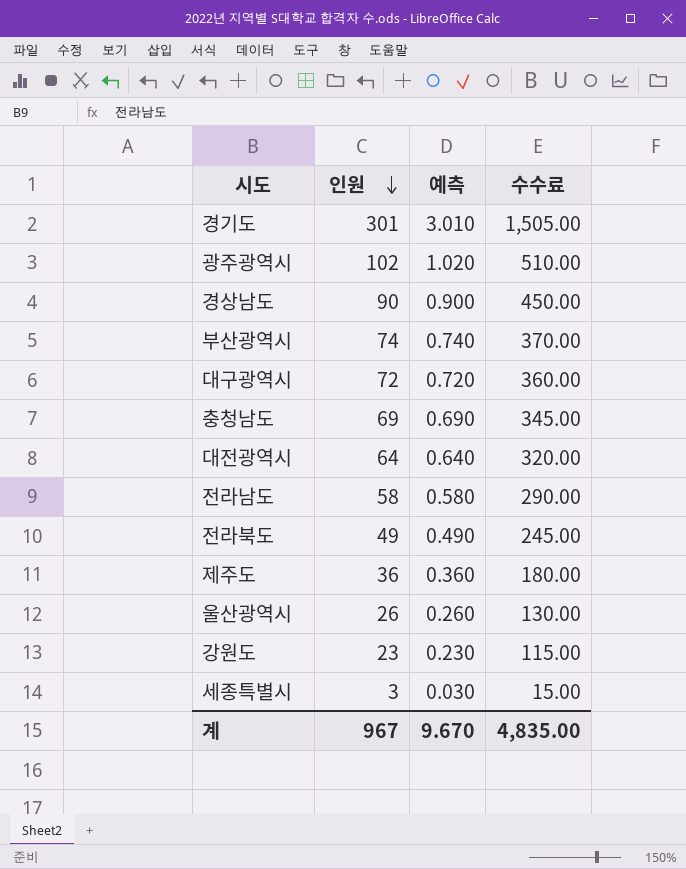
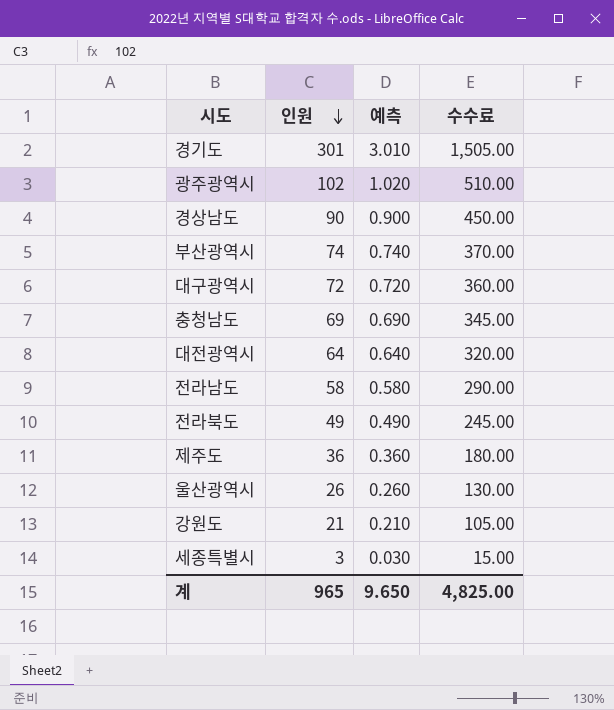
강원도 | 인원: 23 -> 21
강원도 | 예측: 0.230 -> 0.210
강원도 | 수수료: 115.00 -> 105.00
계 | 인원: 967 -> 965
계 | 예측: 9.670 -> 9.650
계 | 수수료: 4,835.00 -> 4,825.00

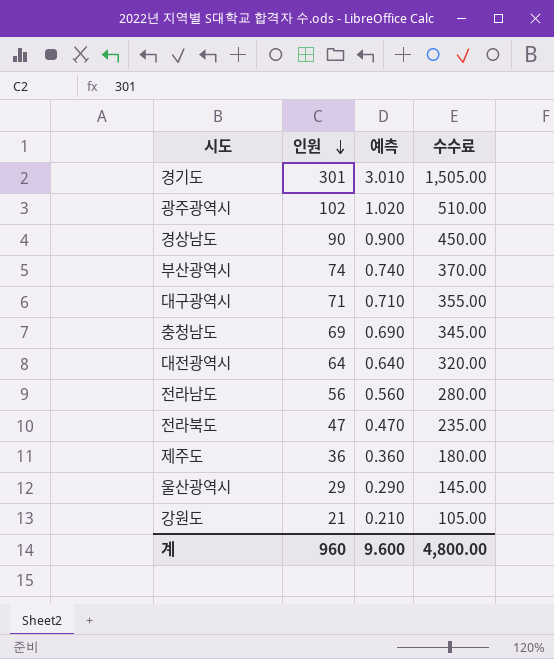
row 세종특별시: 3 | 0.030 | 15.00 -> none
대구광역시 | 인원: 72 -> 71
대구광역시 | 예측: 0.720 -> 0.710
대구광역시 | 수수료: 360.00 -> 355.00
전라남도 | 인원: 58 -> 56
전라남도 | 예측: 0.580 -> 0.560
전라남도 | 수수료: 290.00 -> 280.00
전라북도 | 인원: 49 -> 47
전라북도 | 예측: 0.490 -> 0.470
전라북도 | 수수료: 245.00 -> 235.00
울산광역시 | 인원: 26 -> 29
울산광역시 | 예측: 0.260 -> 0.290
울산광역시 | 수수료: 130.00 -> 145.00
계 | 인원: 965 -> 960
계 | 예측: 9.650 -> 9.600
계 | 수수료: 4,825.00 -> 4,800.00

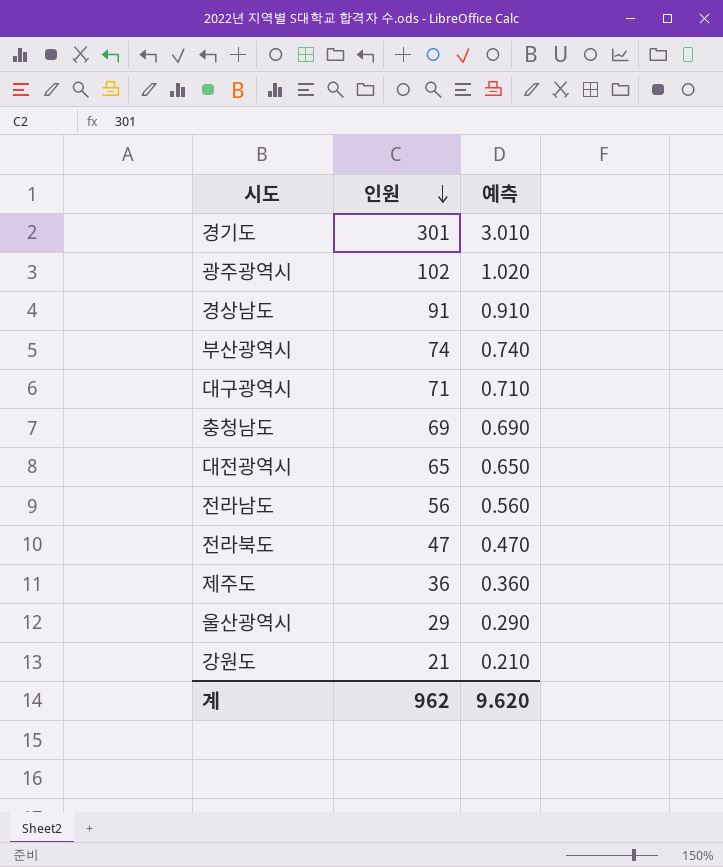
column 수수료 | formula: [인원] * 5 -> none
경상남도 | 인원: 90 -> 91
경상남도 | 예측: 0.900 -> 0.910
대전광역시 | 인원: 64 -> 65
대전광역시 | 예측: 0.640 -> 0.650
계 | 인원: 960 -> 962
계 | 예측: 9.600 -> 9.620

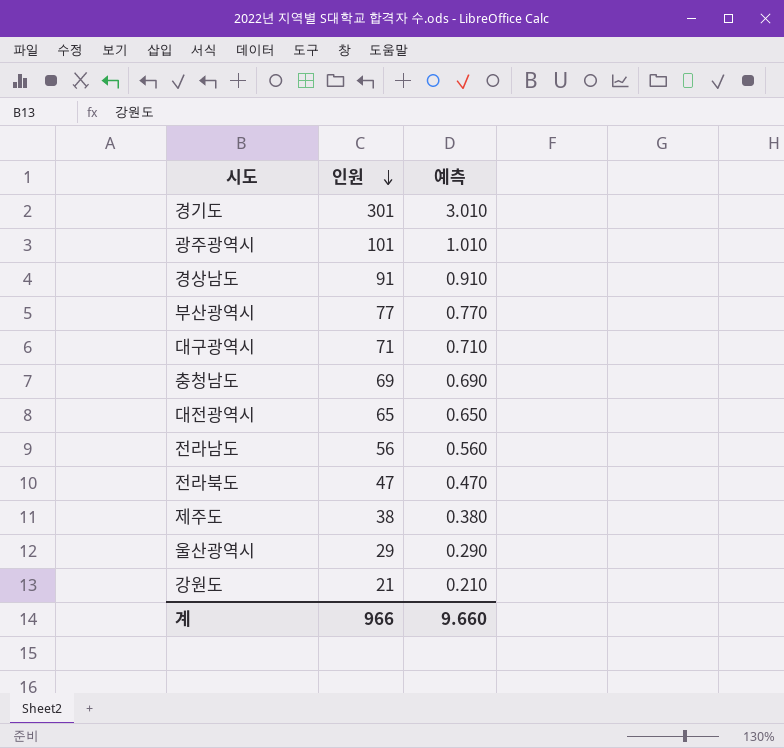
광주광역시 | 인원: 102 -> 101
광주광역시 | 예측: 1.020 -> 1.010
부산광역시 | 인원: 74 -> 77
부산광역시 | 예측: 0.740 -> 0.770
제주도 | 인원: 36 -> 38
제주도 | 예측: 0.360 -> 0.380
계 | 인원: 962 -> 966
계 | 예측: 9.620 -> 9.660

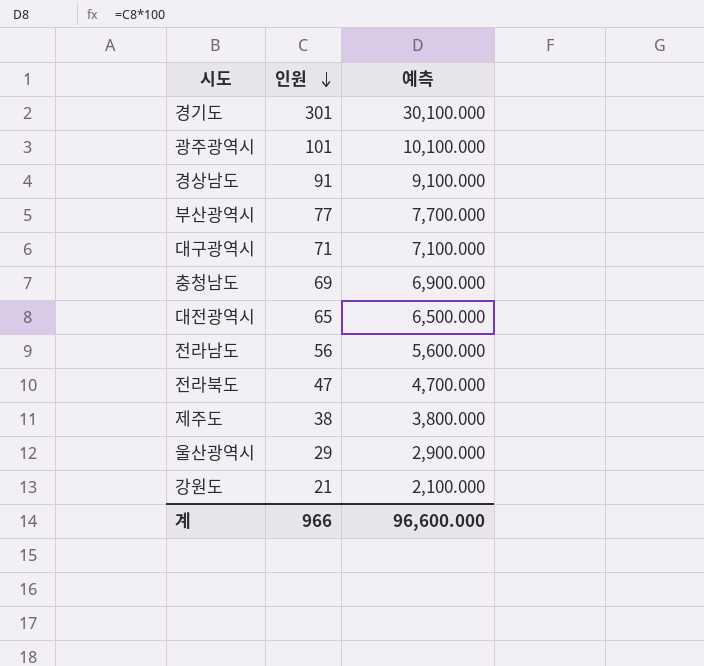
column 예측 | formula: [인원] * 0.01 -> [인원] * 100
계 | 예측: 9.660 -> 96,600.000

